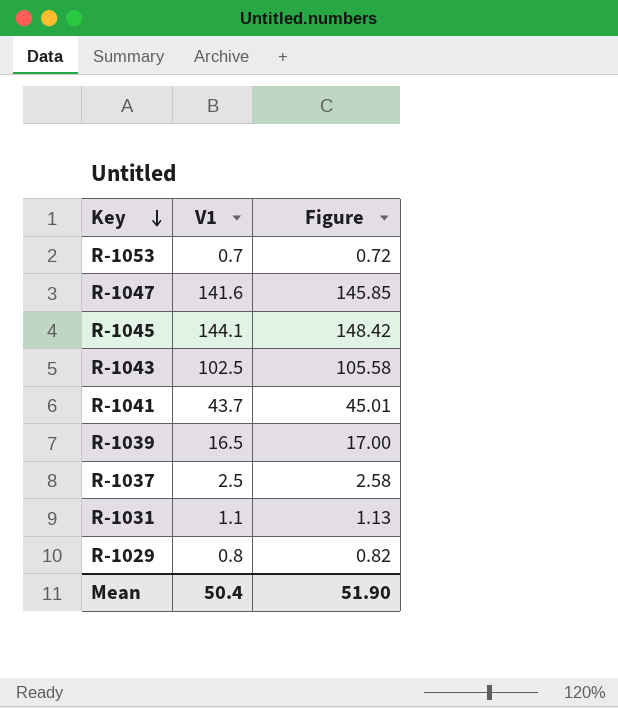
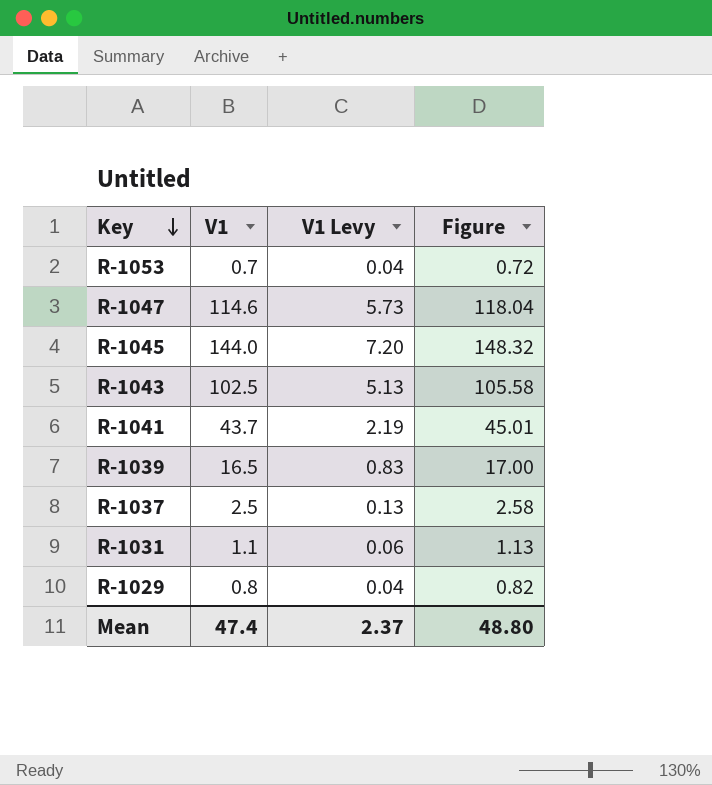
column V1 Levy | formula: none -> [V1] * 0.05
R-1047 | V1: 141.6 -> 114.6
R-1047 | Figure: 145.85 -> 118.04
R-1045 | V1: 144.1 -> 144.0
R-1045 | Figure: 148.42 -> 148.32
Mean | V1: 50.4 -> 47.4
Mean | Figure: 51.90 -> 48.80

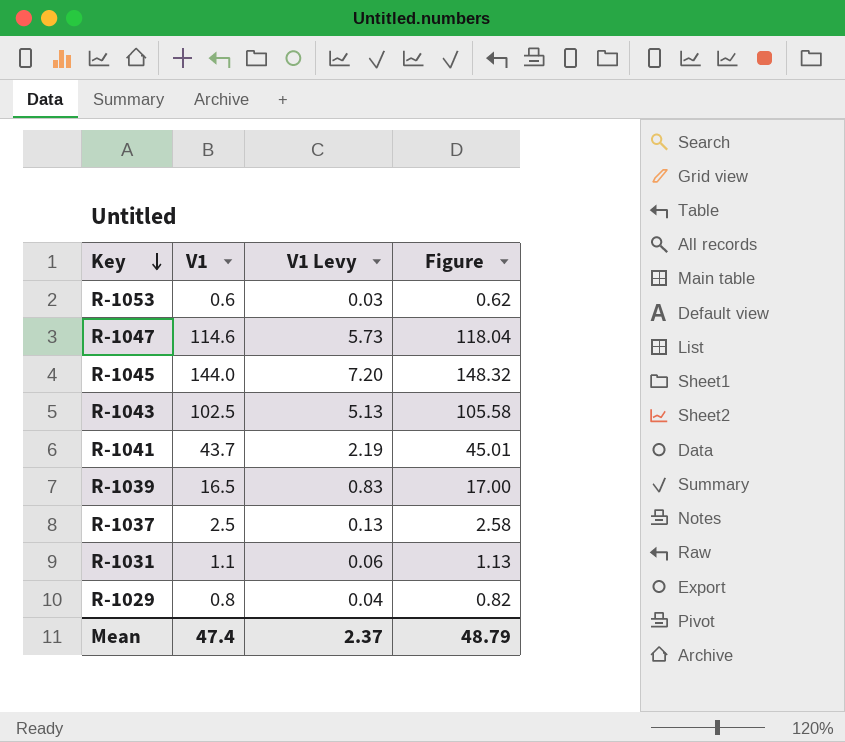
R-1053 | V1: 0.7 -> 0.6
R-1053 | V1 Levy: 0.04 -> 0.03
R-1053 | Figure: 0.72 -> 0.62
Mean | Figure: 48.80 -> 48.79

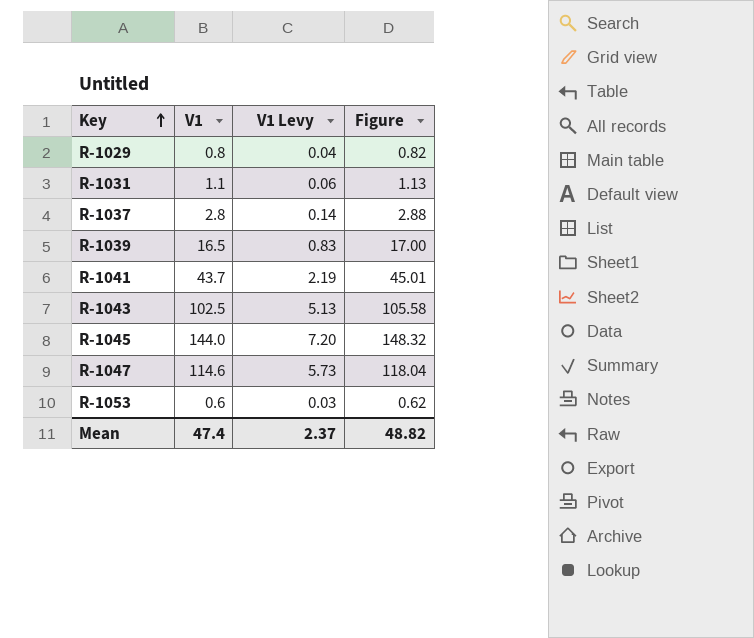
row order: Key descending -> Key ascending
R-1037 | V1: 2.5 -> 2.8
R-1037 | V1 Levy: 0.13 -> 0.14
R-1037 | Figure: 2.58 -> 2.88
Mean | Figure: 48.79 -> 48.82

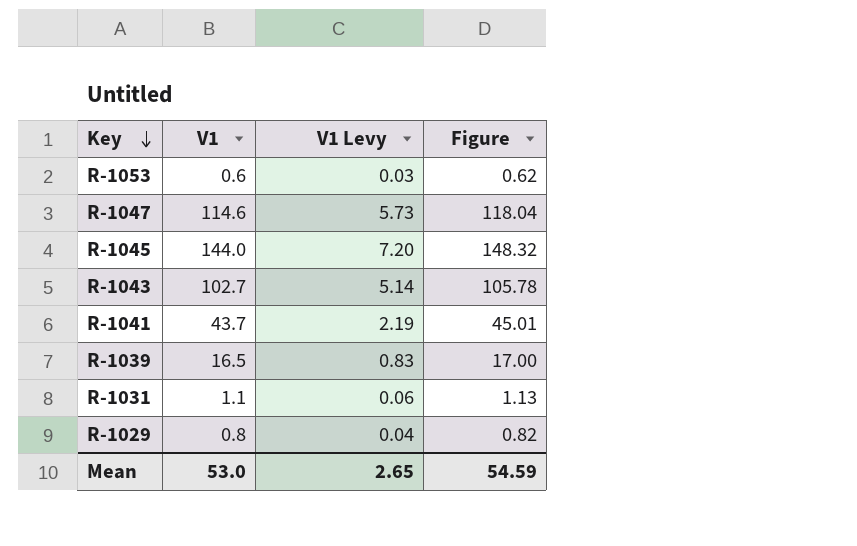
row order: Key ascending -> Key descending
row R-1037: 2.8 | 0.14 | 2.88 -> none
R-1043 | V1: 102.5 -> 102.7
R-1043 | V1 Levy: 5.13 -> 5.14
R-1043 | Figure: 105.58 -> 105.78
Mean | V1: 47.4 -> 53.0
Mean | V1 Levy: 2.37 -> 2.65
Mean | Figure: 48.82 -> 54.59

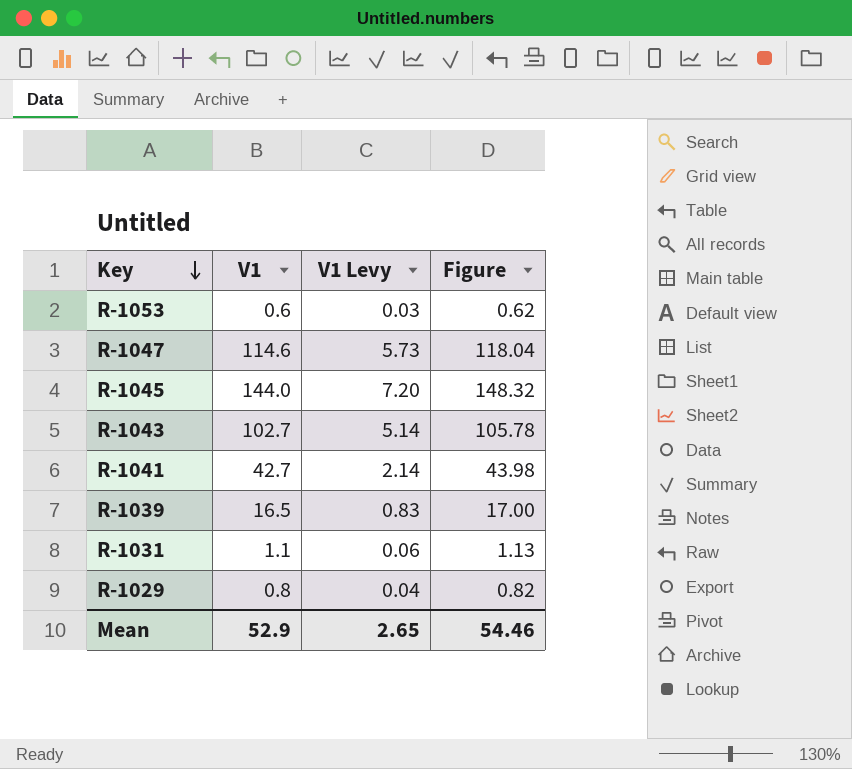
R-1041 | V1: 43.7 -> 42.7
R-1041 | V1 Levy: 2.19 -> 2.14
R-1041 | Figure: 45.01 -> 43.98
Mean | V1: 53.0 -> 52.9
Mean | Figure: 54.59 -> 54.46

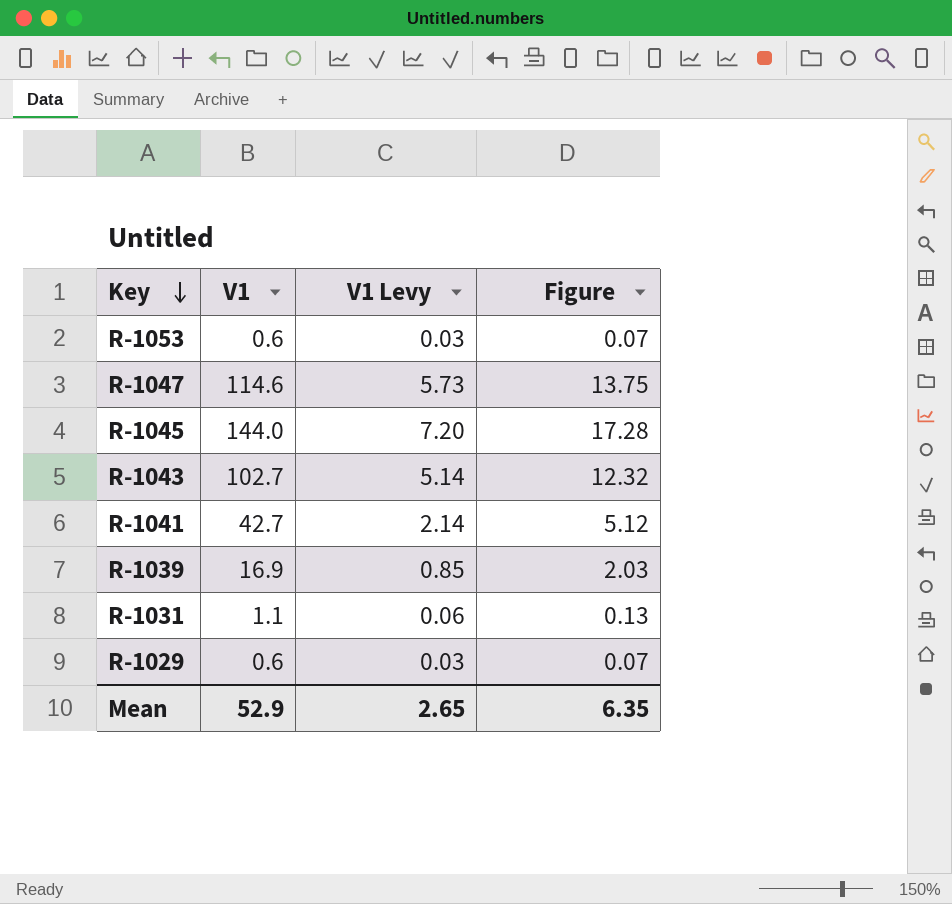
column Figure | formula: [V1] * 1.03 -> [V1] * 0.12
R-1039 | V1: 16.5 -> 16.9
R-1039 | V1 Levy: 0.83 -> 0.85
R-1029 | V1: 0.8 -> 0.6
R-1029 | V1 Levy: 0.04 -> 0.03
Mean | Figure: 54.46 -> 6.35

